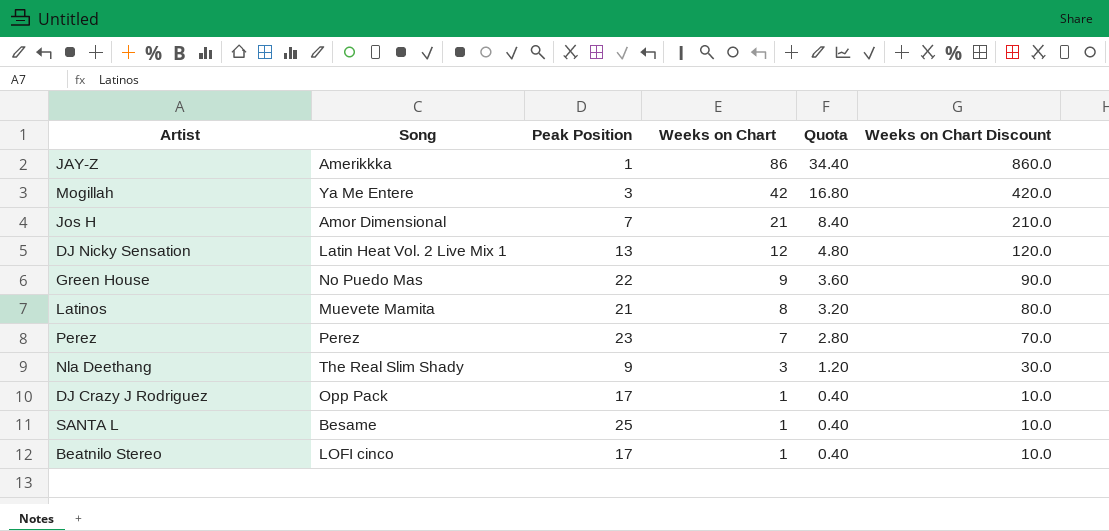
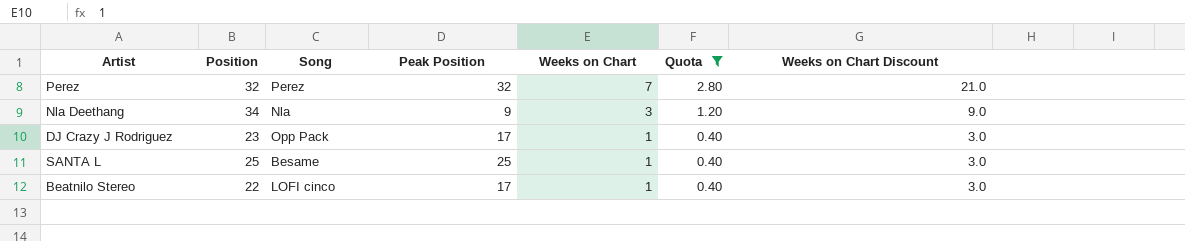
filter: none -> Quota <= 2.80
column Position | position: none -> 2
column Weeks on Chart Discount | formula: [Weeks on Chart] * 10 -> [Weeks on Chart] * 3
Perez | Peak Position: 23 -> 32
Nla Deethang | Song: The Real Slim Shady -> Nla

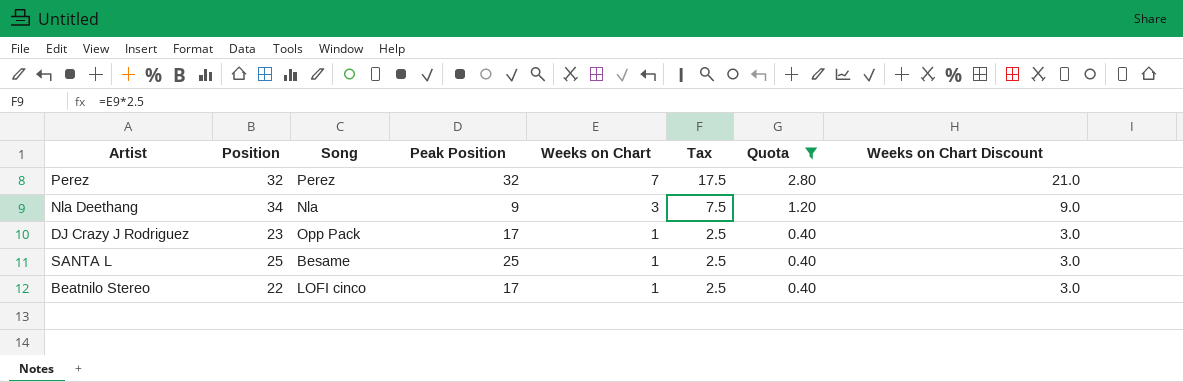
column Tax | formula: none -> [Weeks on Chart] * 2.5

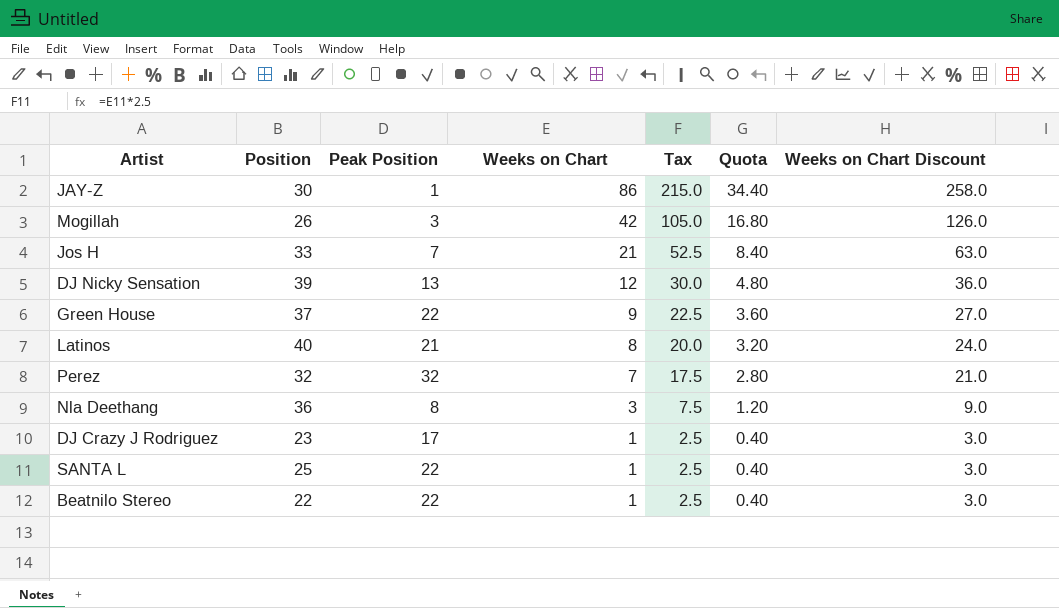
filter: Quota <= 2.80 -> none
column Song | position: 3 -> none
Nla Deethang | Position: 34 -> 36
Nla Deethang | Peak Position: 9 -> 8
SANTA L | Peak Position: 25 -> 22
Beatnilo Stereo | Peak Position: 17 -> 22

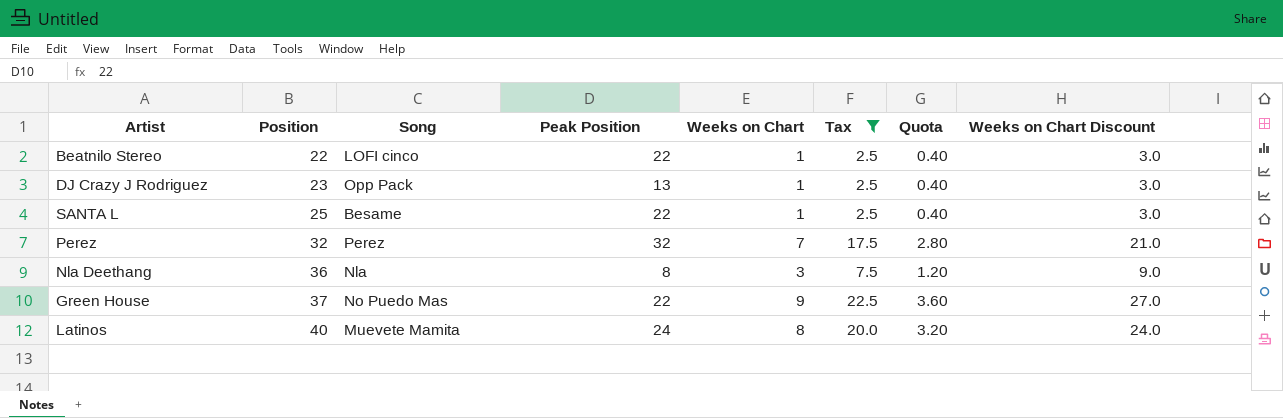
filter: none -> Tax <= 22.5
row order: Weeks on Chart descending -> Position ascending
column Song | position: none -> 3
DJ Crazy J Rodriguez | Peak Position: 17 -> 13
Latinos | Peak Position: 21 -> 24

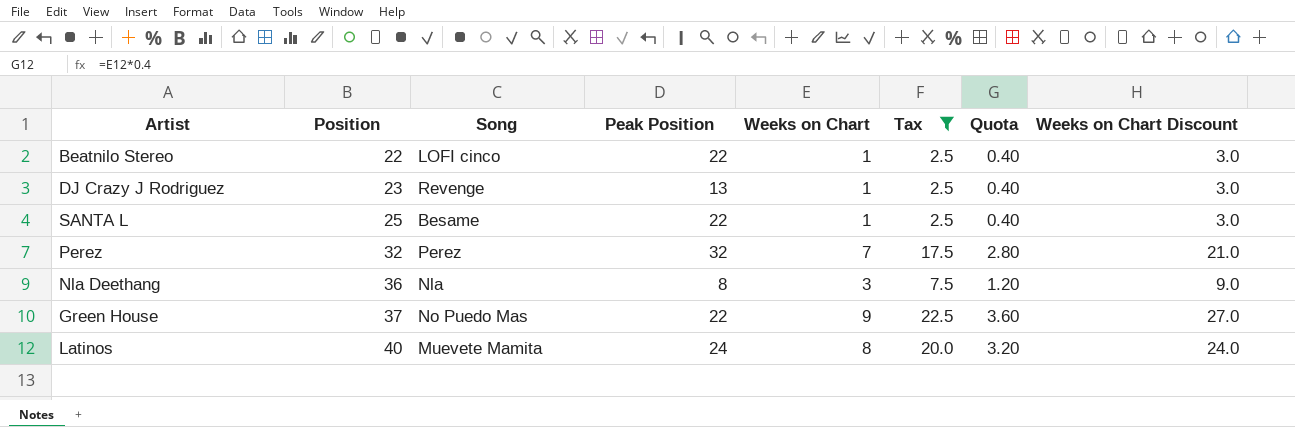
DJ Crazy J Rodriguez | Song: Opp Pack -> Revenge

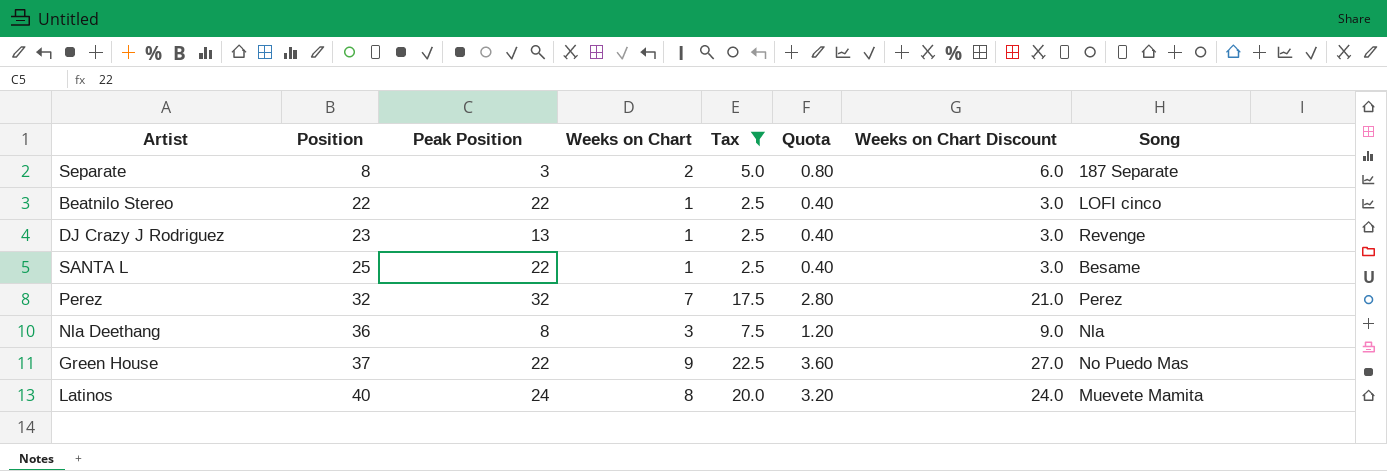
column Song | position: 3 -> 8
row Separate: none -> 8 | 3 | 2 | 5.0 | 0.80 | 6.0 | 187 Separate

